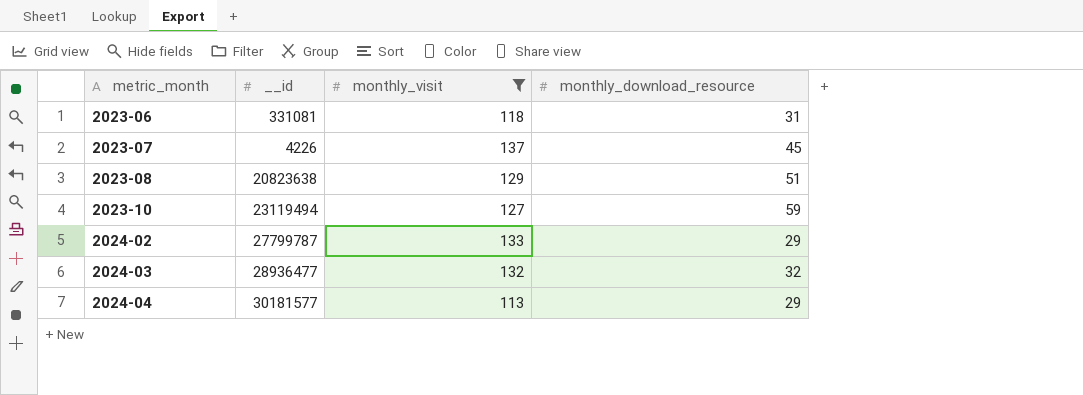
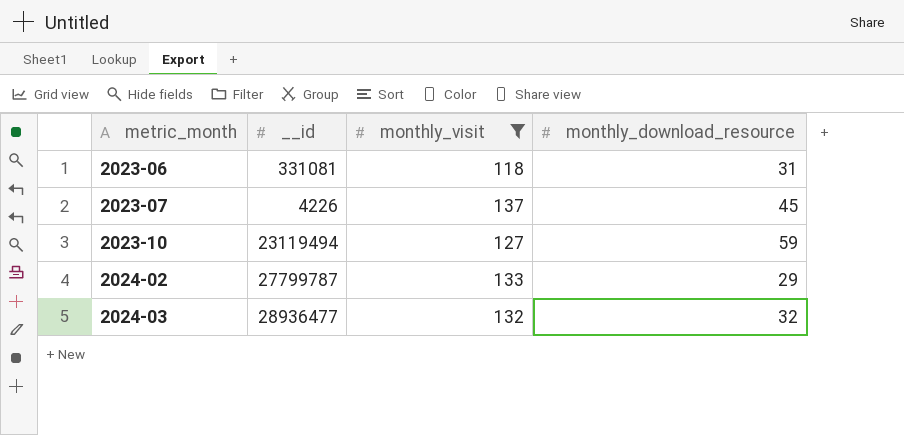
row 2023-08: 20823638 | 129 | 51 -> none
row 2024-04: 30181577 | 113 | 29 -> none

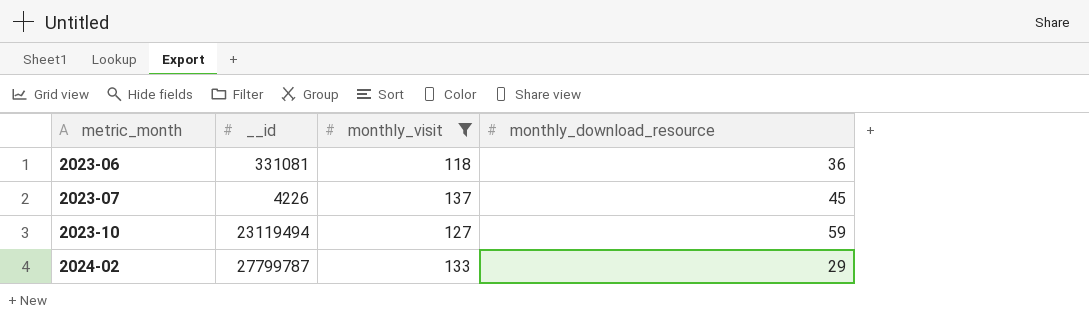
row 2024-03: 28936477 | 132 | 32 -> none
2023-06 | monthly_download_resource: 31 -> 36

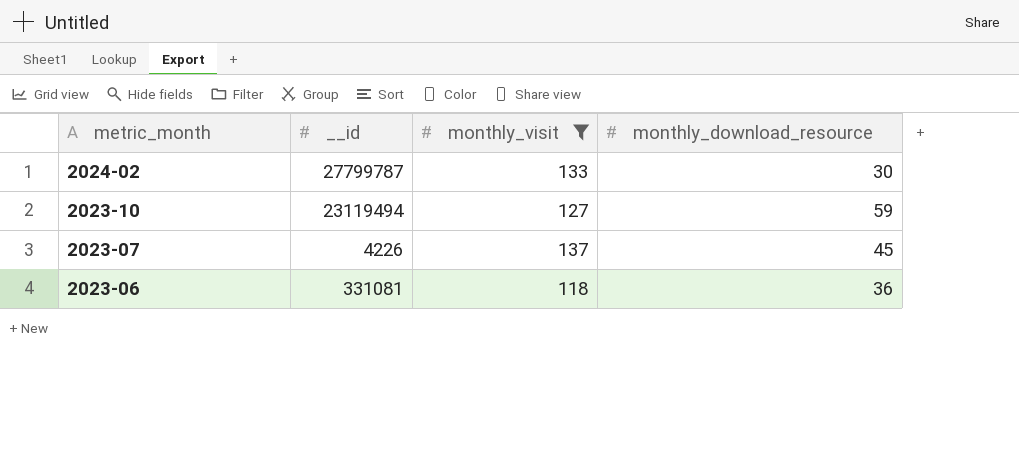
row order: metric_month ascending -> metric_month descending
2024-02 | monthly_download_resource: 29 -> 30

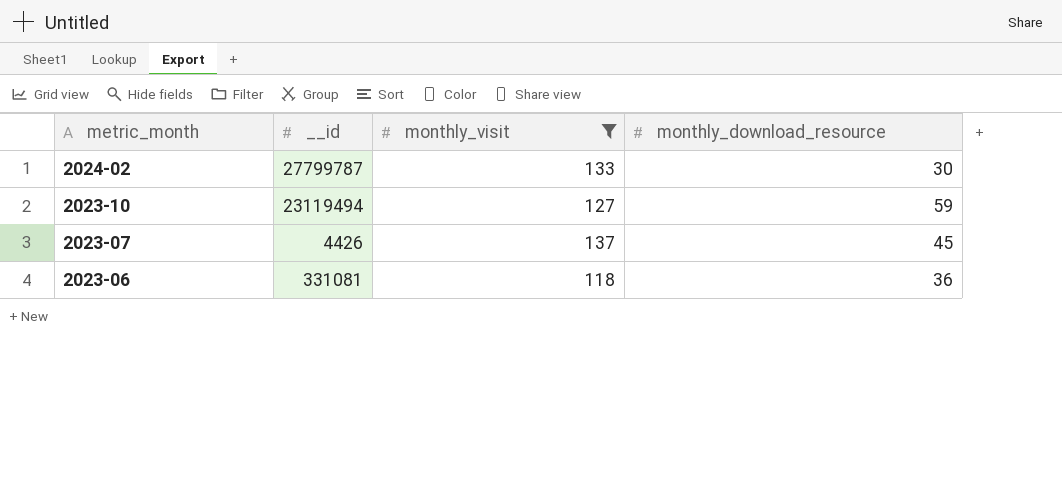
2023-07 | __id: 4226 -> 4426

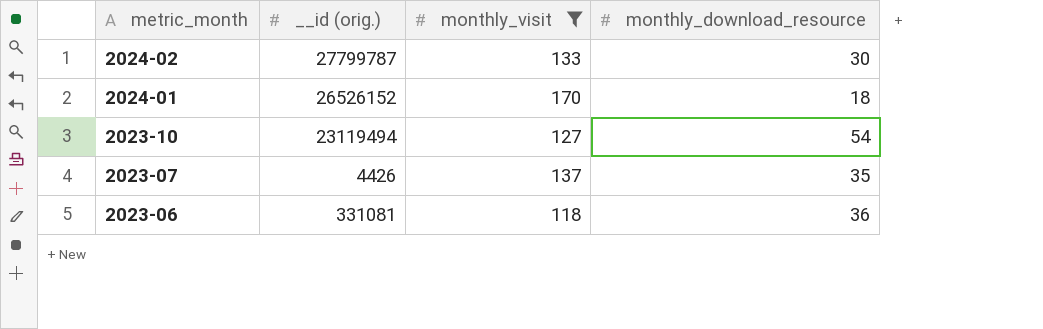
column name: __id -> __id (orig.)
row 2024-01: none -> 26526152 | 170 | 18
2023-10 | monthly_download_resource: 59 -> 54
2023-07 | monthly_download_resource: 45 -> 35

